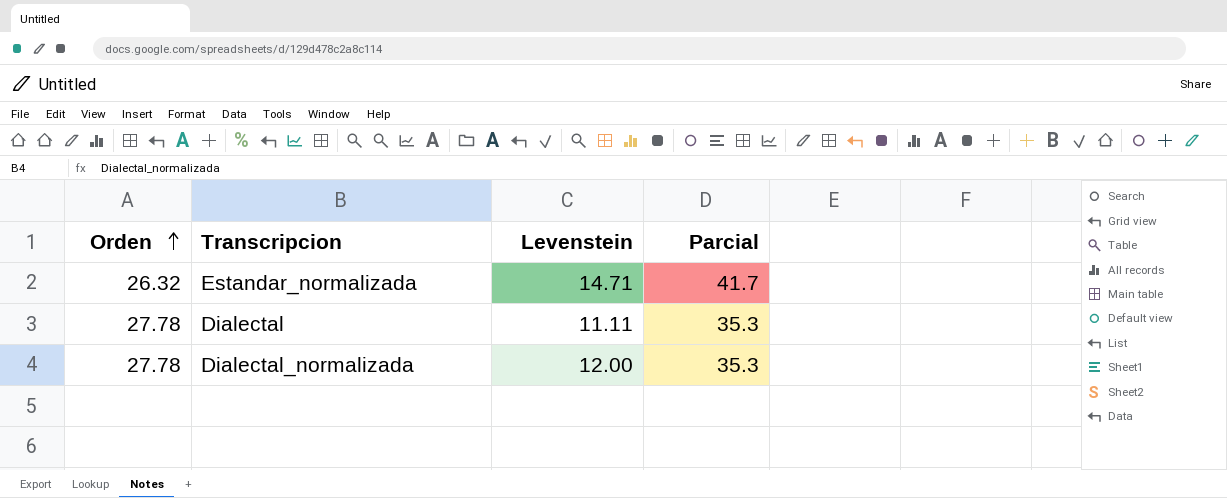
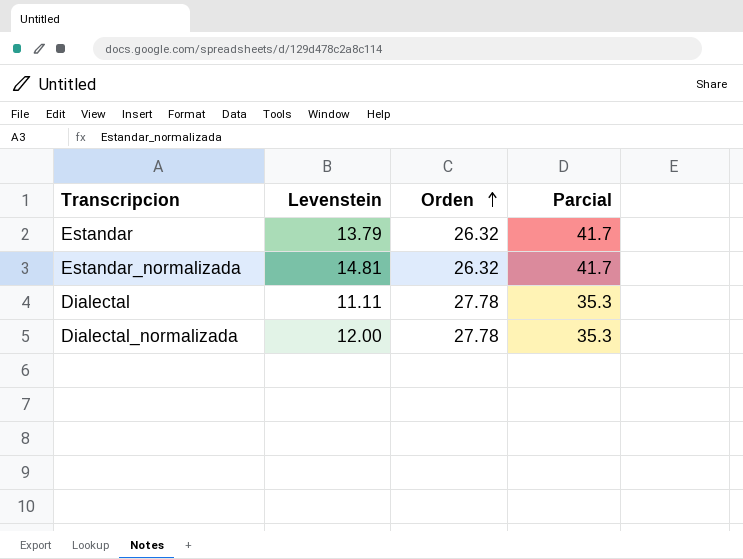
column Orden | position: 1 -> 3
row Estandar: none -> 13.79 | 26.32 | 41.7
Estandar_normalizada | Levenstein: 14.71 -> 14.81

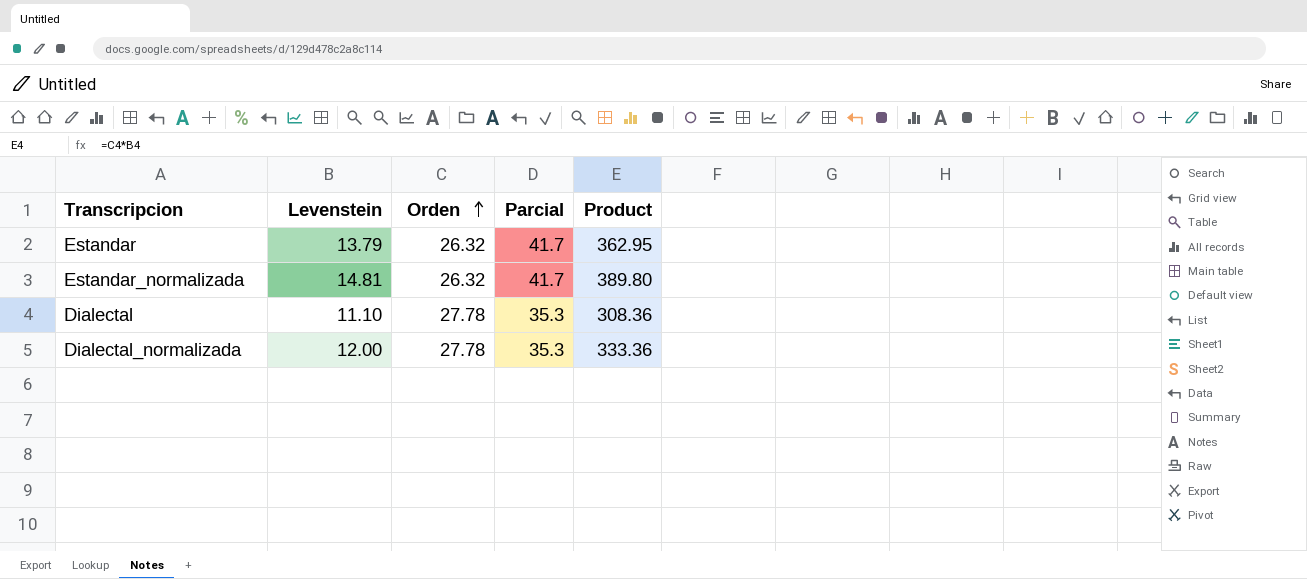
column Product | formula: none -> [Levenstein] * [Orden]
Dialectal | Levenstein: 11.11 -> 11.10

